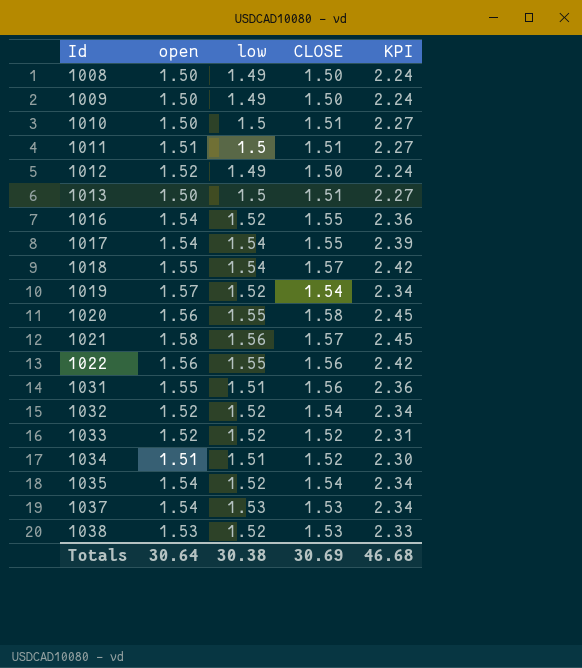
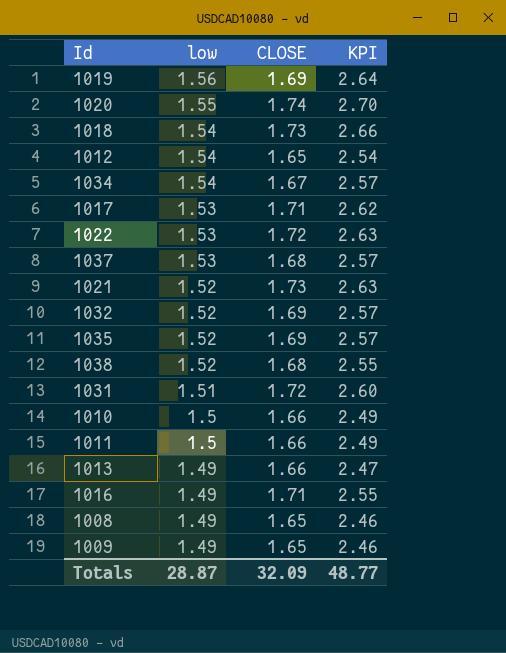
row order: Id ascending -> low descending
column open | position: 2 -> none
row 1033: 1.52 | 1.52 | 1.52 | 2.31 -> none
1019 | low: 1.52 -> 1.56
1019 | CLOSE: 1.54 -> 1.69
1019 | KPI: 2.34 -> 2.64
1020 | CLOSE: 1.58 -> 1.74
1020 | KPI: 2.45 -> 2.70
1018 | CLOSE: 1.57 -> 1.73
1018 | KPI: 2.42 -> 2.66
1012 | low: 1.49 -> 1.54
1012 | CLOSE: 1.50 -> 1.65
1012 | KPI: 2.24 -> 2.54
1034 | low: 1.51 -> 1.54
1034 | CLOSE: 1.52 -> 1.67
1034 | KPI: 2.30 -> 2.57
1017 | low: 1.54 -> 1.53
1017 | CLOSE: 1.55 -> 1.71
1017 | KPI: 2.39 -> 2.62
1022 | low: 1.55 -> 1.53
1022 | CLOSE: 1.56 -> 1.72
1022 | KPI: 2.42 -> 2.63
1037 | CLOSE: 1.53 -> 1.68
1037 | KPI: 2.34 -> 2.57
1021 | low: 1.56 -> 1.52
1021 | CLOSE: 1.57 -> 1.73
1021 | KPI: 2.45 -> 2.63
1032 | CLOSE: 1.54 -> 1.69
1032 | KPI: 2.34 -> 2.57
1035 | CLOSE: 1.54 -> 1.69
1035 | KPI: 2.34 -> 2.57
1038 | CLOSE: 1.53 -> 1.68
1038 | KPI: 2.33 -> 2.55
1031 | CLOSE: 1.56 -> 1.72
1031 | KPI: 2.36 -> 2.60
1010 | CLOSE: 1.51 -> 1.66
1010 | KPI: 2.27 -> 2.49
1011 | CLOSE: 1.51 -> 1.66
1011 | KPI: 2.27 -> 2.49
1013 | low: 1.5 -> 1.49
1013 | CLOSE: 1.51 -> 1.66
1013 | KPI: 2.27 -> 2.47
1016 | low: 1.52 -> 1.49
1016 | CLOSE: 1.55 -> 1.71
1016 | KPI: 2.36 -> 2.55
1008 | CLOSE: 1.50 -> 1.65
1008 | KPI: 2.24 -> 2.46
1009 | CLOSE: 1.50 -> 1.65
1009 | KPI: 2.24 -> 2.46
Totals | low: 30.38 -> 28.87
Totals | CLOSE: 30.69 -> 32.09
Totals | KPI: 46.68 -> 48.77

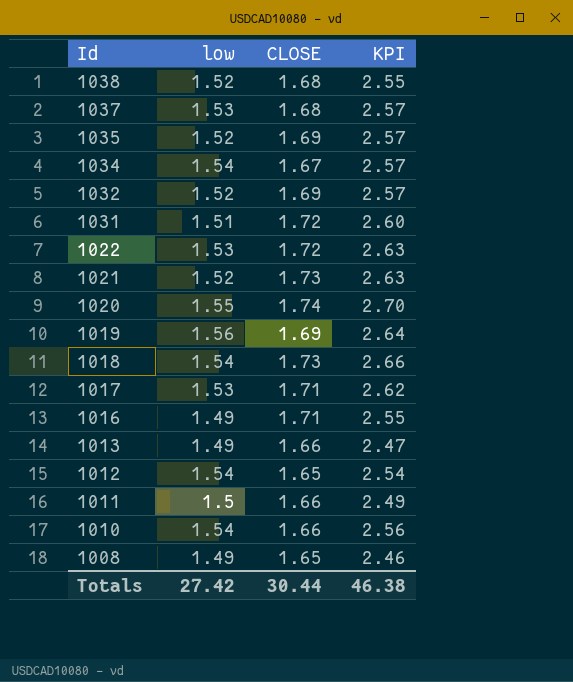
row order: low descending -> Id descending
row 1009: 1.49 | 1.65 | 2.46 -> none
1010 | low: 1.5 -> 1.54
1010 | KPI: 2.49 -> 2.56
Totals | low: 28.87 -> 27.42
Totals | CLOSE: 32.09 -> 30.44
Totals | KPI: 48.77 -> 46.38

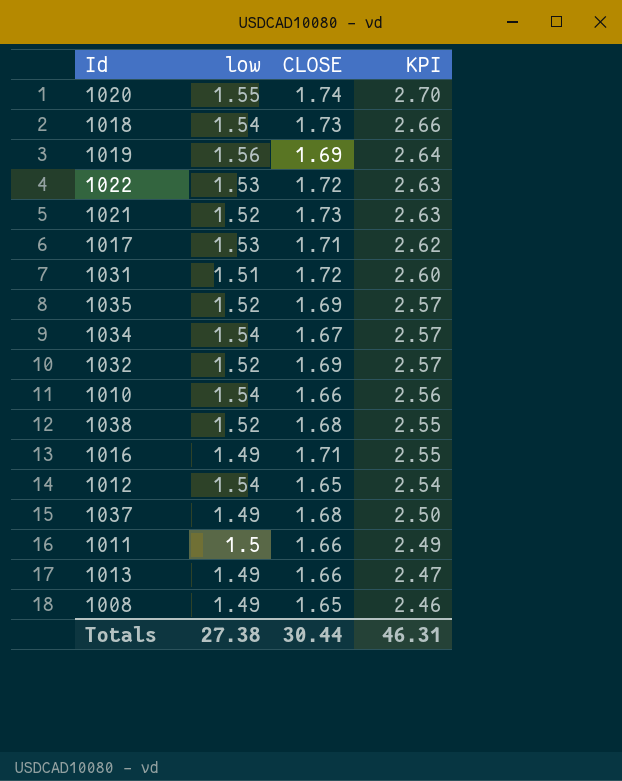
row order: Id descending -> KPI descending
1037 | low: 1.53 -> 1.49
1037 | KPI: 2.57 -> 2.50
Totals | low: 27.42 -> 27.38
Totals | KPI: 46.38 -> 46.31

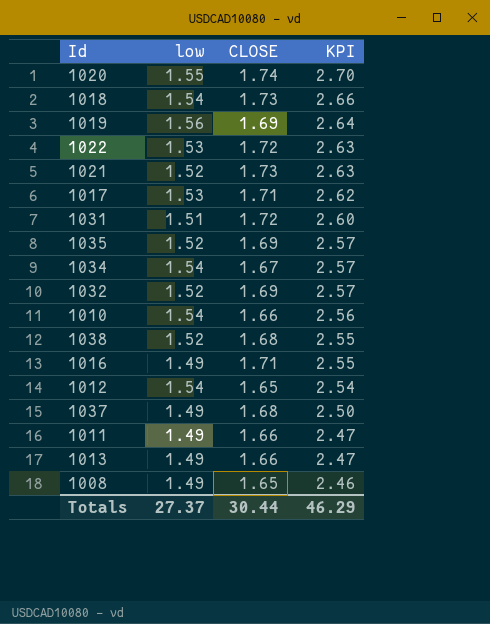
1011 | low: 1.5 -> 1.49
1011 | KPI: 2.49 -> 2.47
Totals | low: 27.38 -> 27.37
Totals | KPI: 46.31 -> 46.29

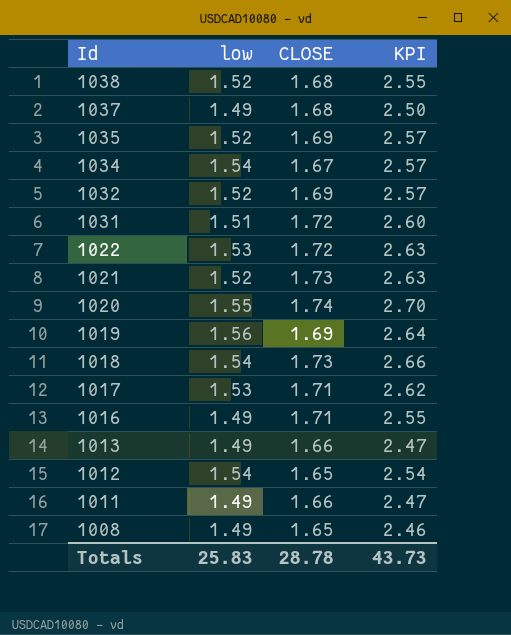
row order: KPI descending -> Id descending
row 1010: 1.54 | 1.66 | 2.56 -> none
Totals | low: 27.37 -> 25.83
Totals | CLOSE: 30.44 -> 28.78
Totals | KPI: 46.29 -> 43.73

